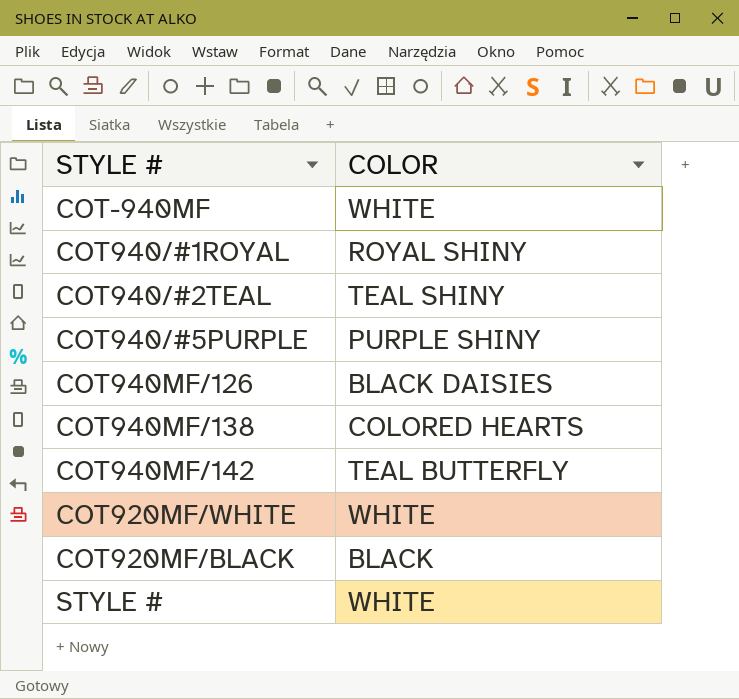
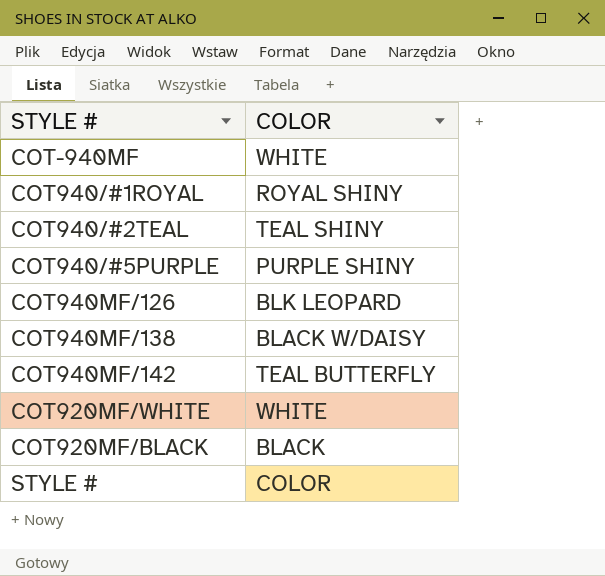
COT940MF/126 | COLOR: BLACK DAISIES -> BLK LEOPARD
COT940MF/138 | COLOR: COLORED HEARTS -> BLACK W/DAISY
STYLE # | COLOR: WHITE -> COLOR

